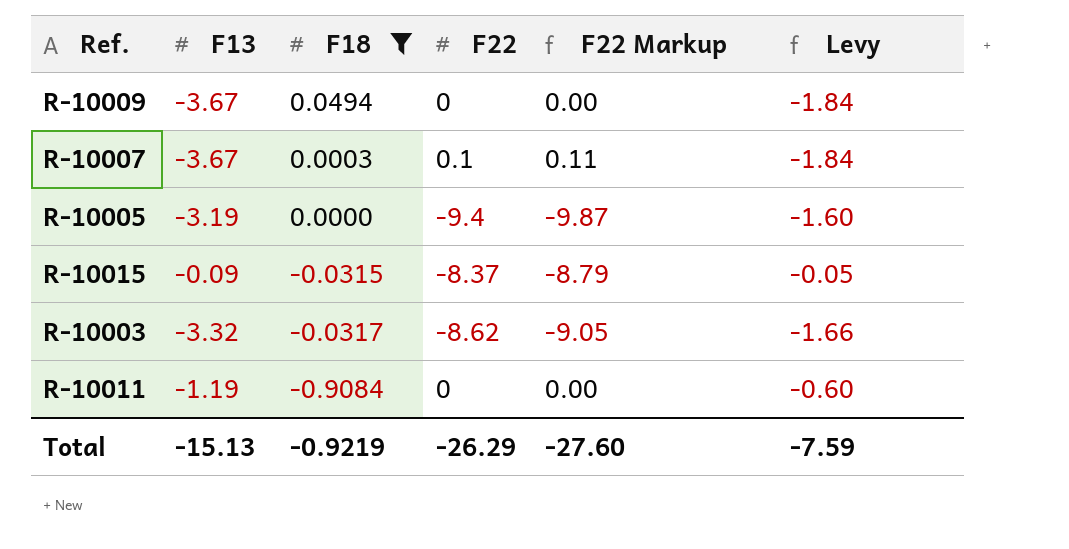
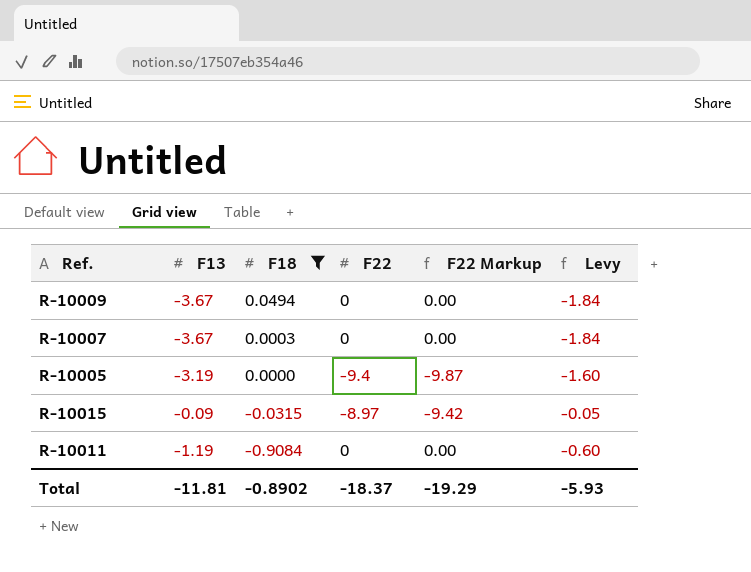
row R-10003: -3.32 | -0.0317 | -8.62 | -9.05 | -1.66 -> none
R-10007 | F22: 0.1 -> 0
R-10007 | F22 Markup: 0.11 -> 0.00
R-10015 | F22: -8.37 -> -8.97
R-10015 | F22 Markup: -8.79 -> -9.42
Total | F13: -15.13 -> -11.81
Total | F18: -0.9219 -> -0.8902
Total | F22: -26.29 -> -18.37
Total | F22 Markup: -27.60 -> -19.29
Total | Levy: -7.59 -> -5.93

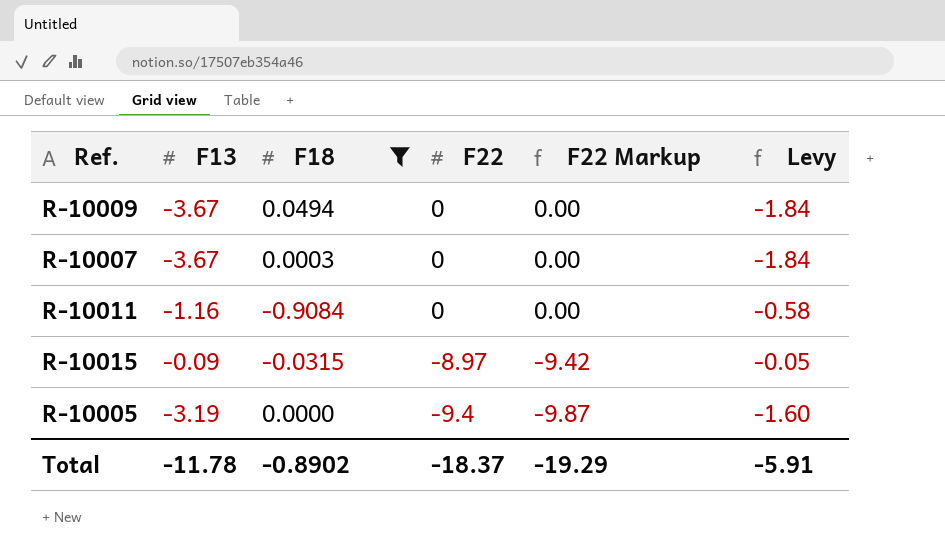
row order: F18 descending -> F22 descending
R-10011 | F13: -1.19 -> -1.16
R-10011 | Levy: -0.60 -> -0.58
Total | F13: -11.81 -> -11.78
Total | Levy: -5.93 -> -5.91

